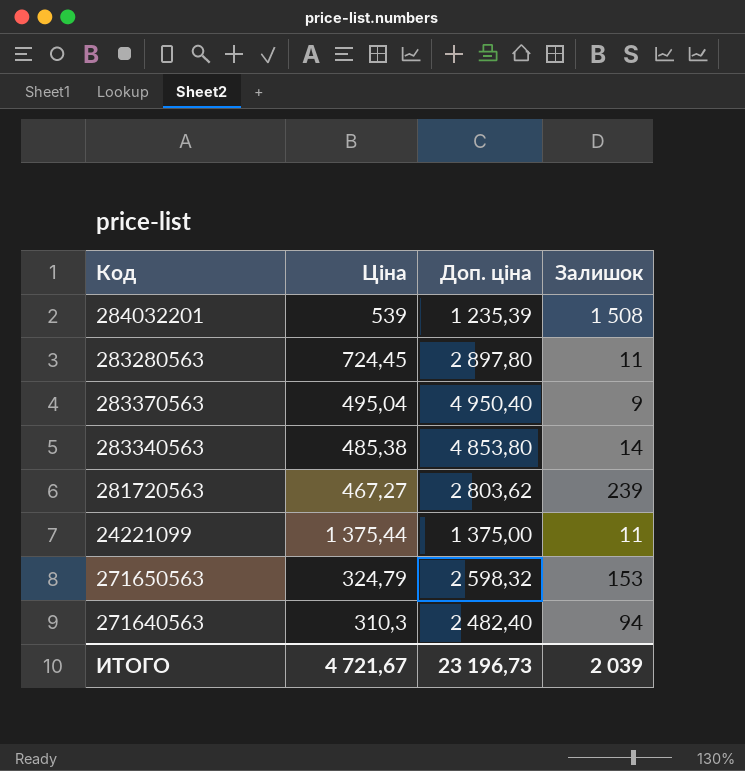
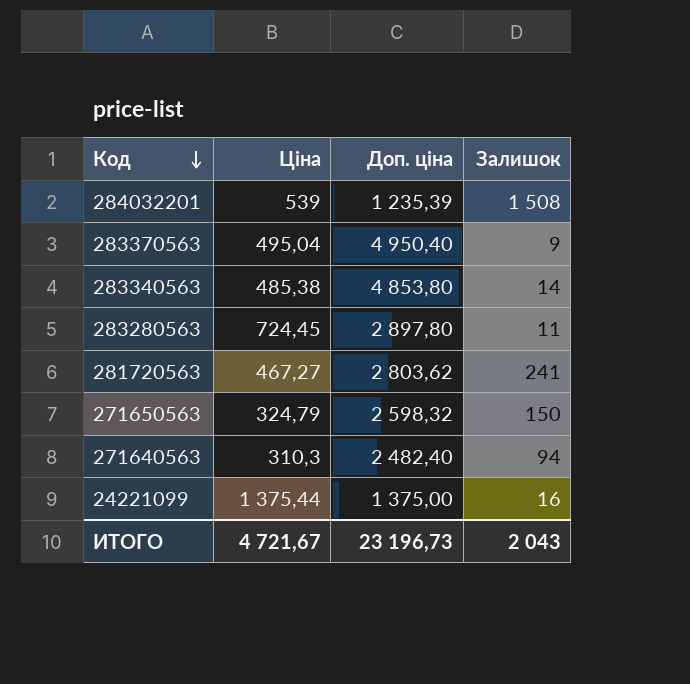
row order: none -> Код descending
281720563 | Залишок: 239 -> 241
271650563 | Залишок: 153 -> 150
24221099 | Залишок: 11 -> 16
ИТОГО | Залишок: 2 039 -> 2 043

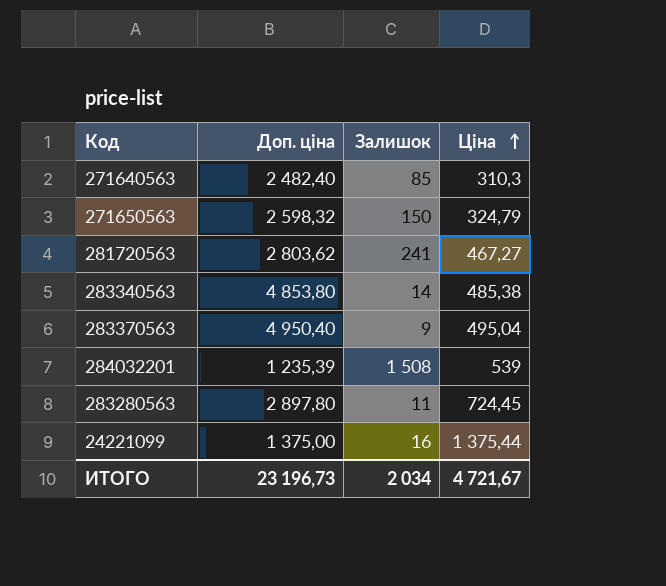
row order: Код descending -> Ціна ascending
column Ціна | position: 2 -> 4
271640563 | Залишок: 94 -> 85
ИТОГО | Залишок: 2 043 -> 2 034

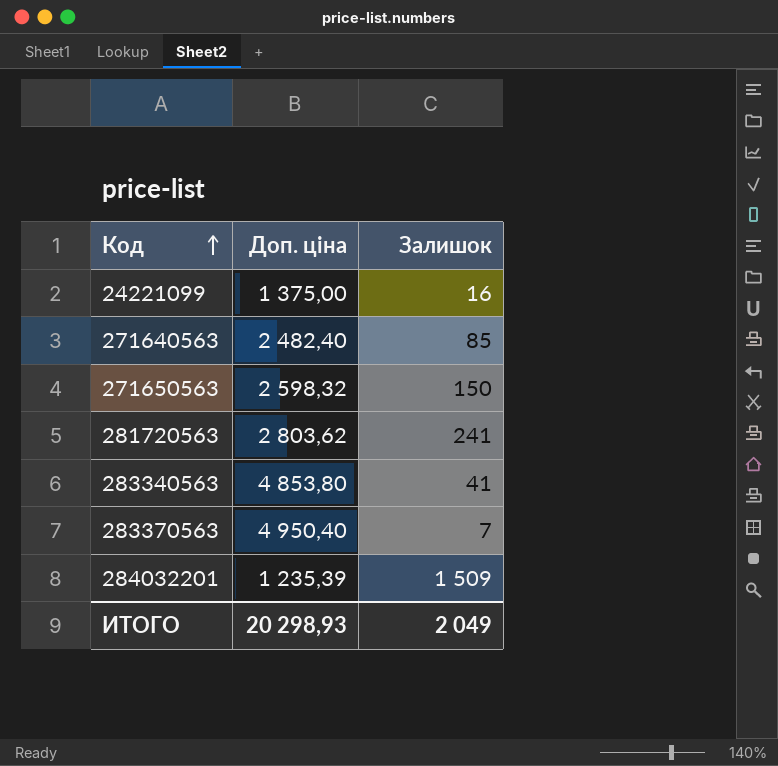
row order: Ціна ascending -> Код ascending
column Ціна | position: 4 -> none
row 283280563: 2 897,80 | 11 | 724,45 -> none
283340563 | Залишок: 14 -> 41
283370563 | Залишок: 9 -> 7
284032201 | Залишок: 1 508 -> 1 509
ИТОГО | Доп. ціна: 23 196,73 -> 20 298,93
ИТОГО | Залишок: 2 034 -> 2 049

